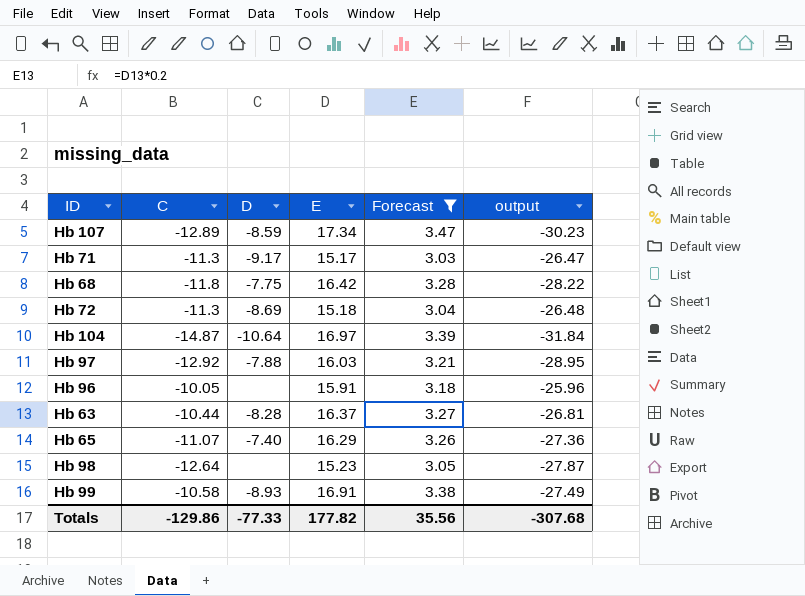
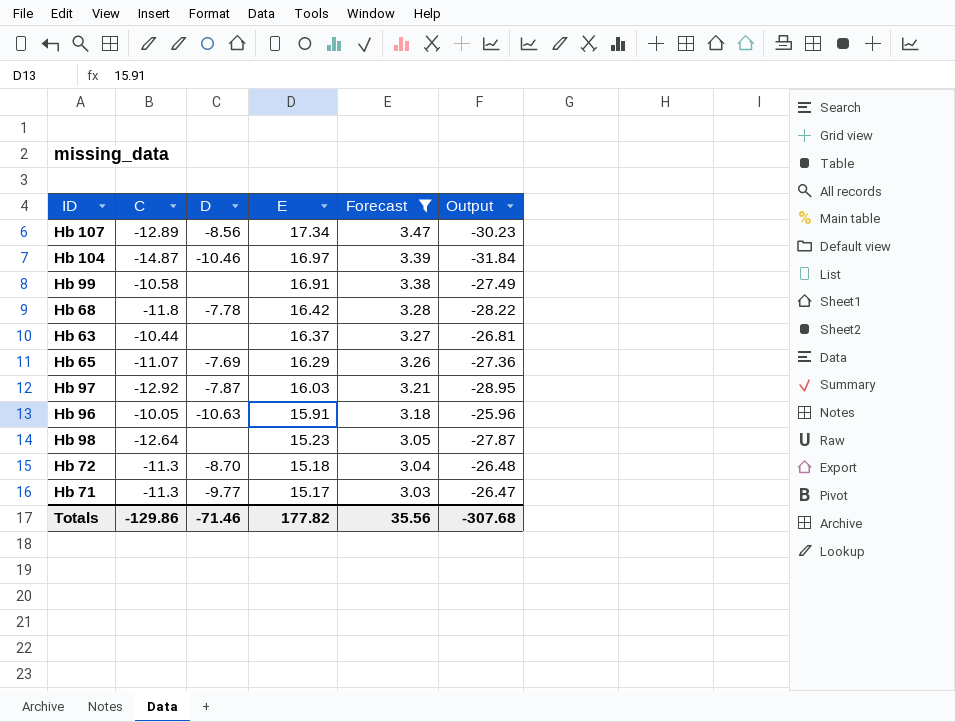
row order: none -> E descending
column name: output -> Output
Hb 107 | D: -8.59 -> -8.56
Hb 104 | D: -10.64 -> -10.46
Hb 99 | D: -8.93 -> none
Hb 68 | D: -7.75 -> -7.78
Hb 63 | D: -8.28 -> none
Hb 65 | D: -7.40 -> -7.69
Hb 97 | D: -7.88 -> -7.87
Hb 96 | D: none -> -10.63
Hb 72 | D: -8.69 -> -8.70
Hb 71 | D: -9.17 -> -9.77
Totals | D: -77.33 -> -71.46

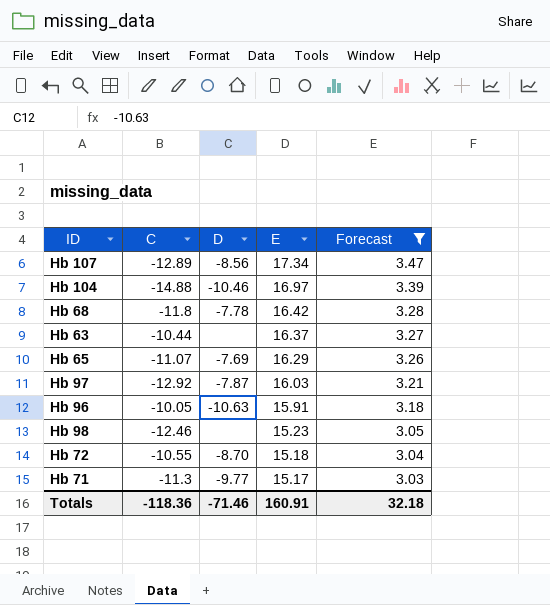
column Output | formula: [C] - [E] -> none
row Hb 99: -10.58 | none | 16.91 | 3.38 | -27.49 -> none
Hb 104 | C: -14.87 -> -14.88
Hb 98 | C: -12.64 -> -12.46
Hb 72 | C: -11.3 -> -10.55
Totals | C: -129.86 -> -118.36
Totals | E: 177.82 -> 160.91
Totals | Forecast: 35.56 -> 32.18

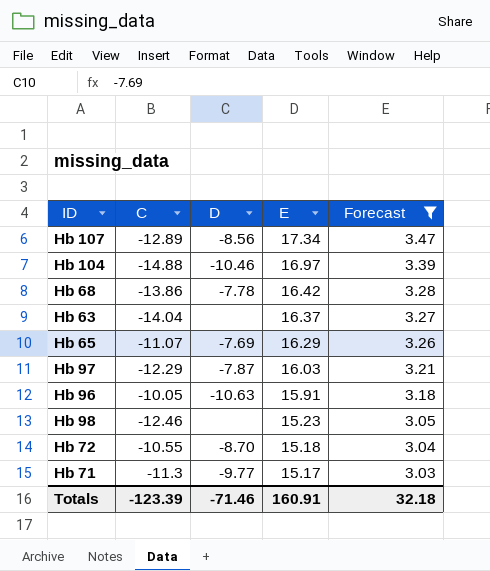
Hb 68 | C: -11.8 -> -13.86
Hb 63 | C: -10.44 -> -14.04
Hb 97 | C: -12.92 -> -12.29
Totals | C: -118.36 -> -123.39

